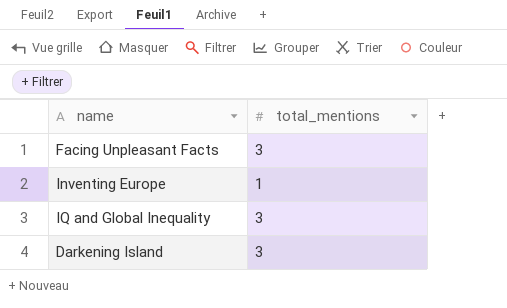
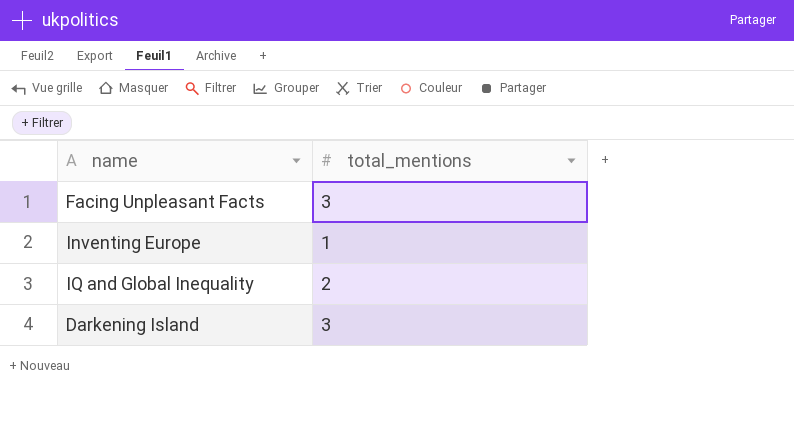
IQ and Global Inequality | total_mentions: 3 -> 2

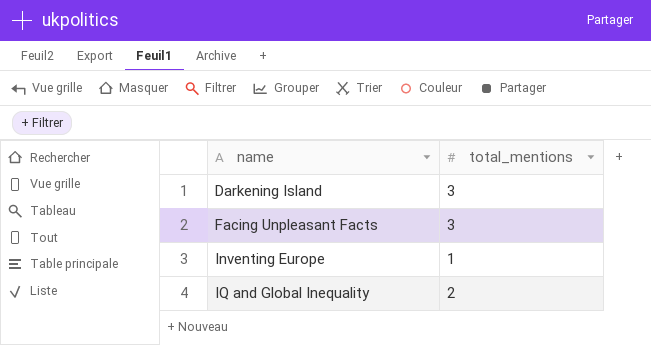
row order: none -> name ascending

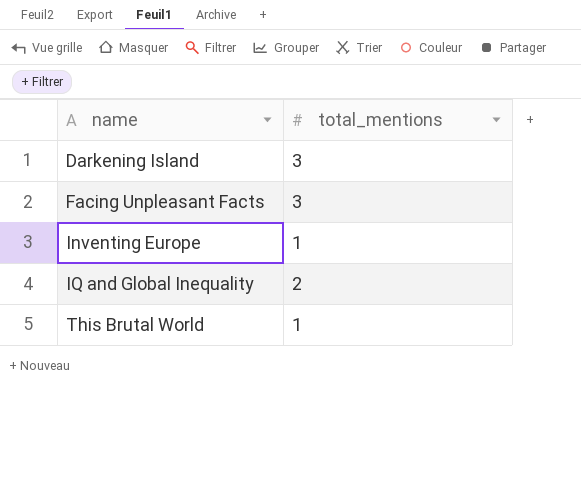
row This Brutal World: none -> 1

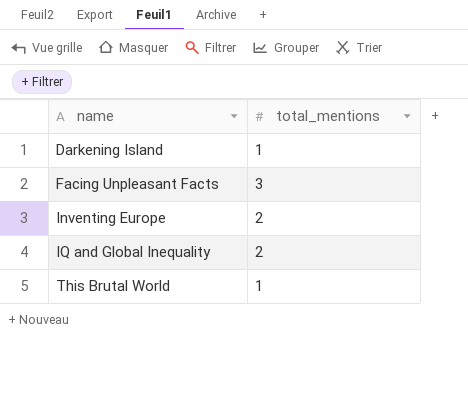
Darkening Island | total_mentions: 3 -> 1
Inventing Europe | total_mentions: 1 -> 2

